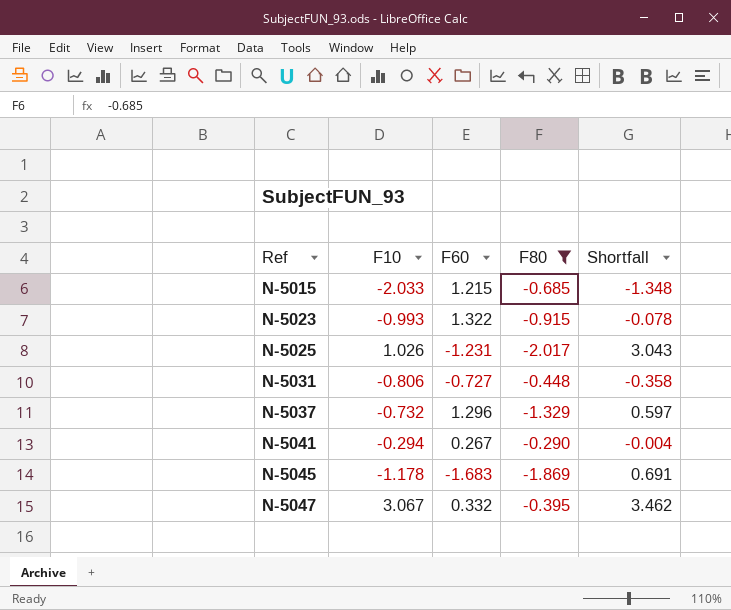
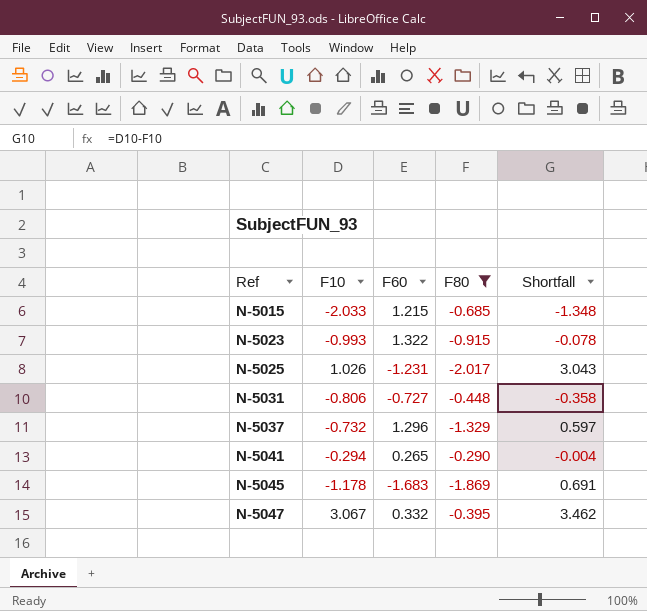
N-5041 | F60: 0.267 -> 0.265

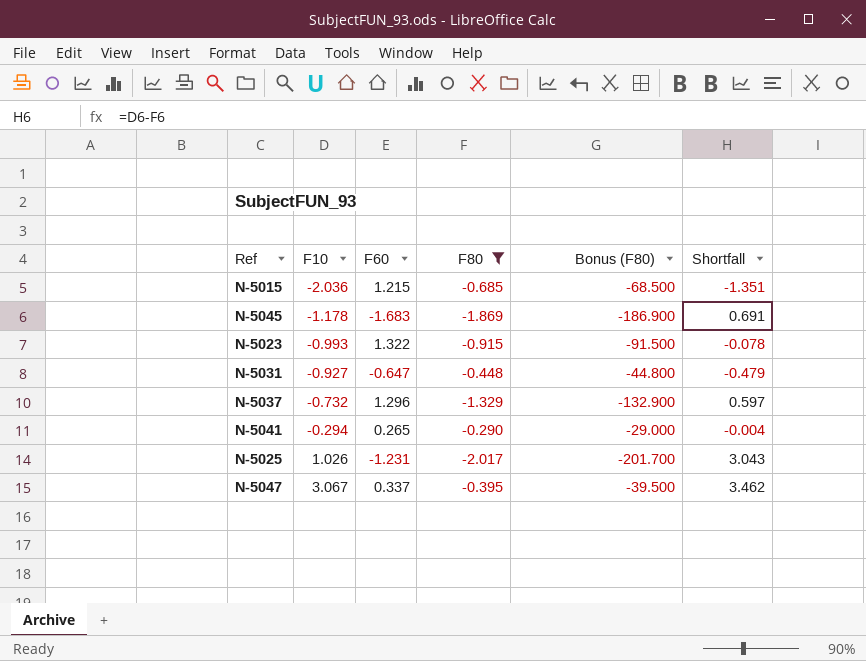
row order: Ref ascending -> F10 ascending
column Bonus (F80) | formula: none -> [F80] * 100
N-5015 | F10: -2.033 -> -2.036
N-5015 | Shortfall: -1.348 -> -1.351
N-5031 | F10: -0.806 -> -0.927
N-5031 | F60: -0.727 -> -0.647
N-5031 | Shortfall: -0.358 -> -0.479
N-5047 | F60: 0.332 -> 0.337

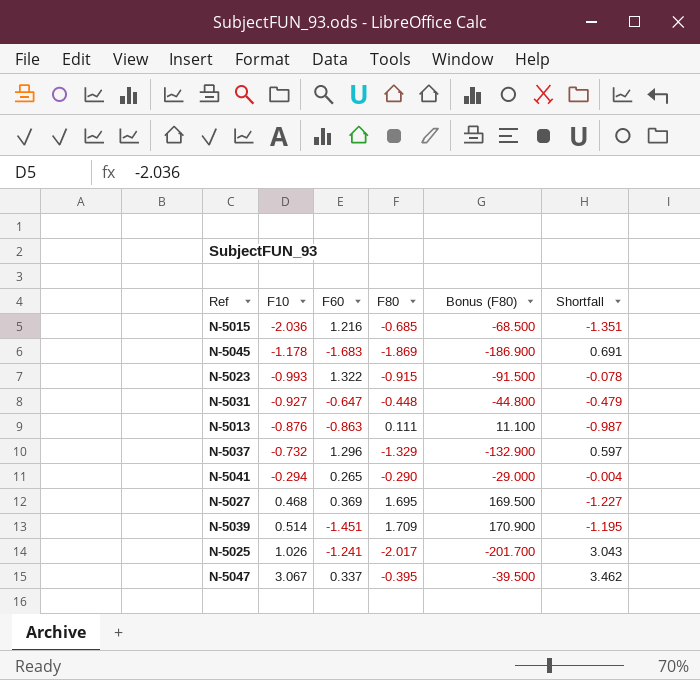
filter: F80 <= -0.290 -> none
N-5015 | F60: 1.215 -> 1.216
N-5025 | F60: -1.231 -> -1.241

